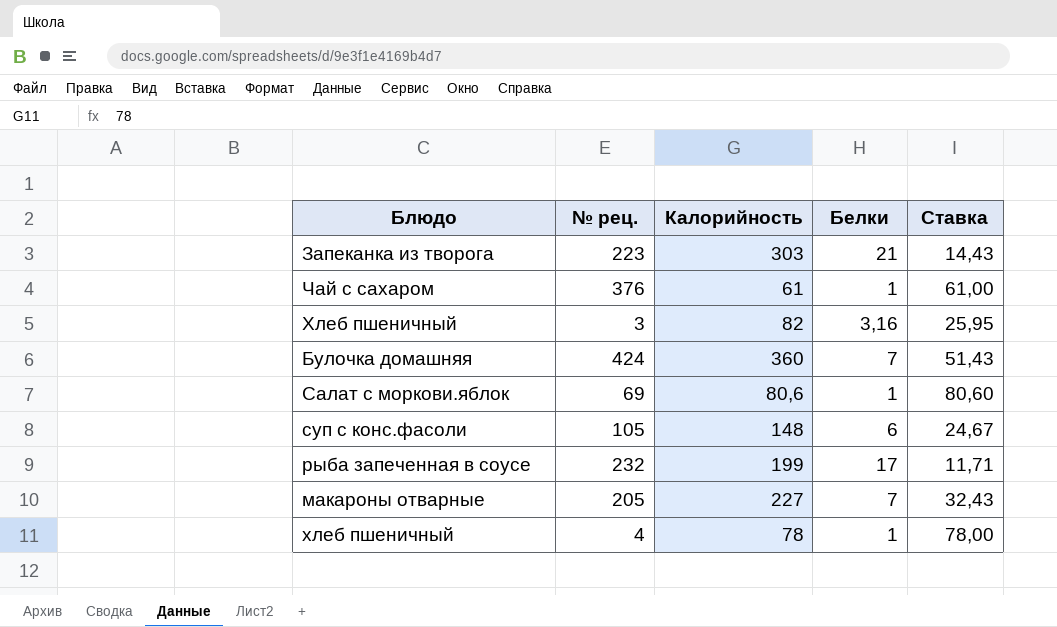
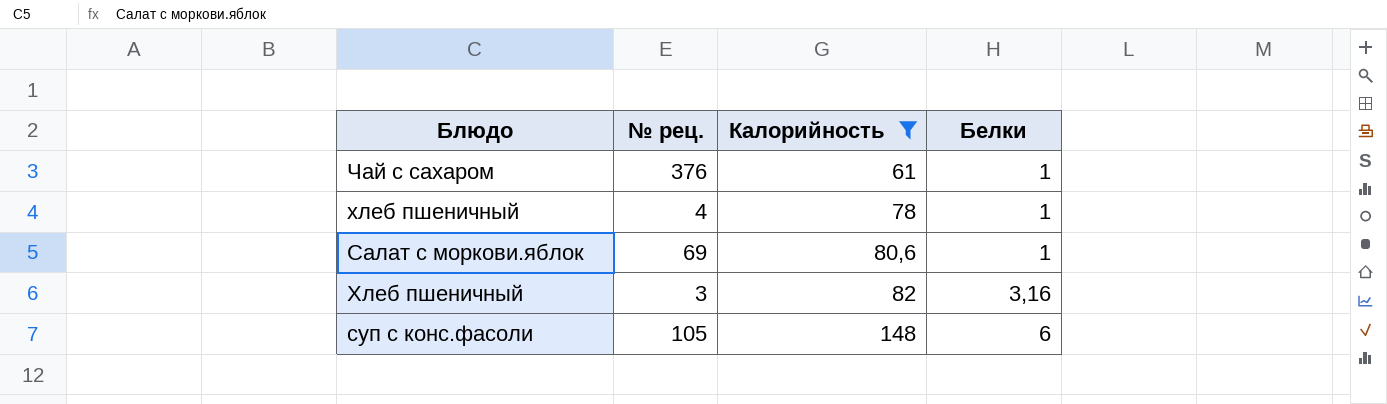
filter: none -> Калорийность <= 148
row order: none -> Калорийность ascending
column Ставка | formula: [Калорийность] / [Белки] -> none

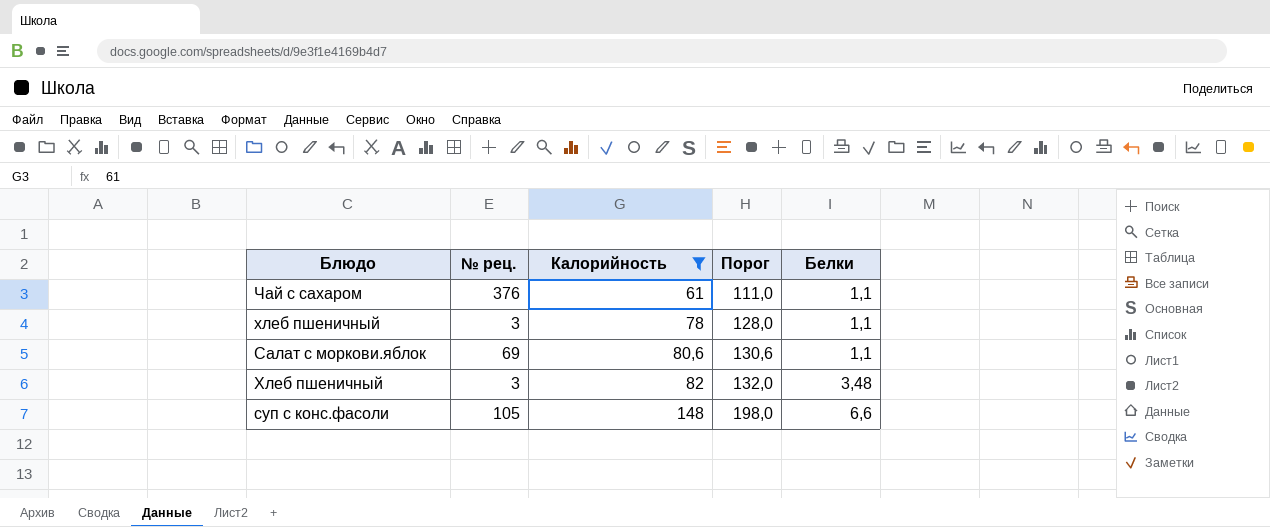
column Порог | formula: none -> [Калорийность] + 50
Чай с сахаром | Белки: 1 -> 1,1
хлеб пшеничный | № рец.: 4 -> 3
хлеб пшеничный | Белки: 1 -> 1,1
Салат с моркови.яблок | Белки: 1 -> 1,1
Хлеб пшеничный | Белки: 3,16 -> 3,48
суп с конс.фасоли | Белки: 6 -> 6,6

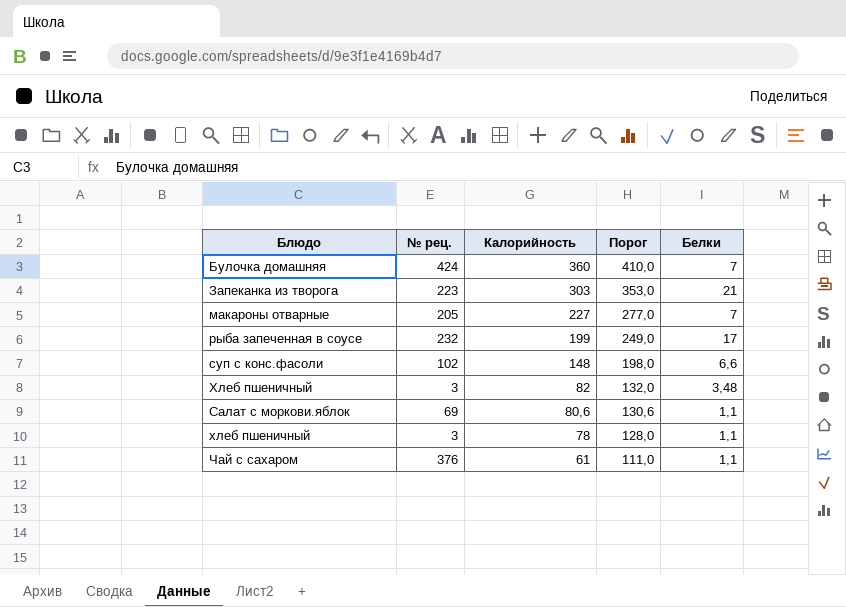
filter: Калорийность <= 148 -> none
row order: Калорийность ascending -> Калорийность descending
суп с конс.фасоли | № рец.: 105 -> 102

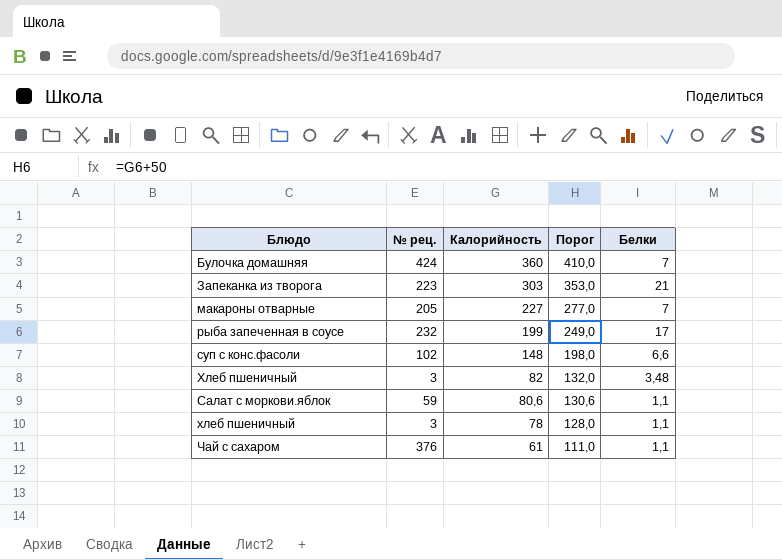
Салат с моркови.яблок | № рец.: 69 -> 59

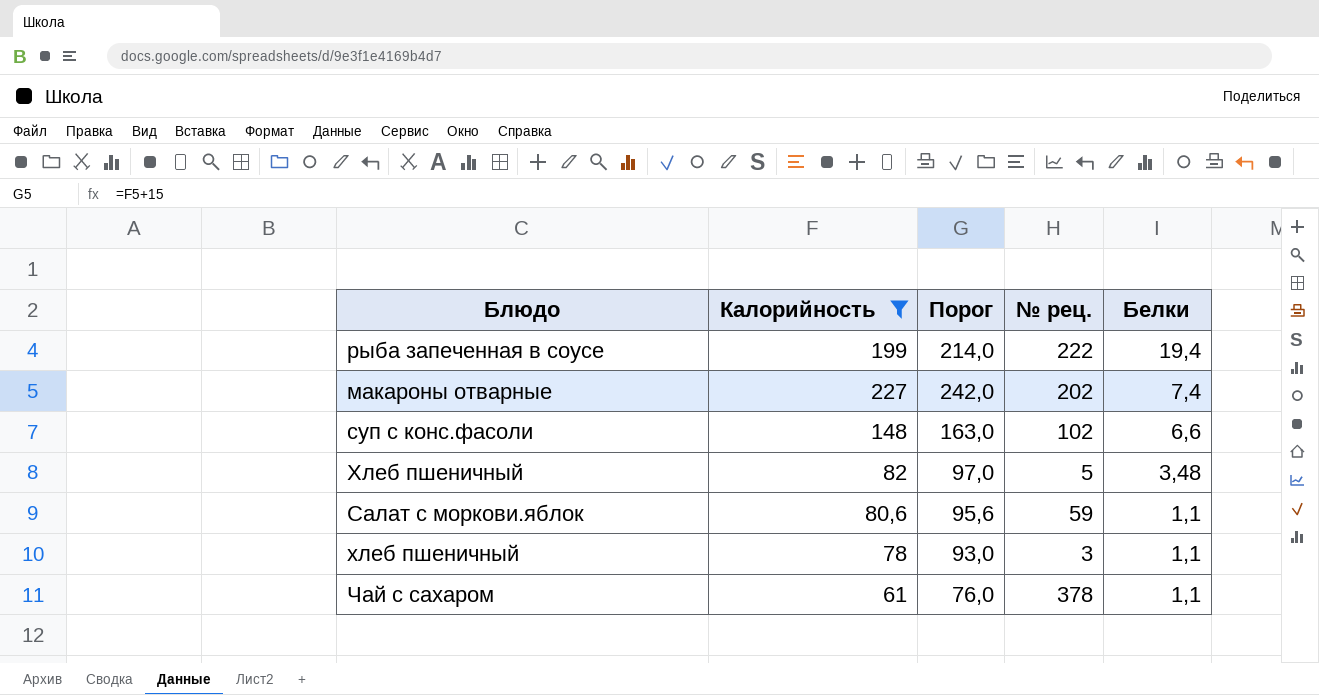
filter: none -> Калорийность <= 227
row order: Калорийность descending -> Белки descending
column Порог | formula: [Калорийность] + 50 -> [Калорийность] + 15
column № рец. | position: 2 -> 4
рыба запеченная в соусе | № рец.: 232 -> 222
рыба запеченная в соусе | Белки: 17 -> 19,4
макароны отварные | № рец.: 205 -> 202
макароны отварные | Белки: 7 -> 7,4
Хлеб пшеничный | № рец.: 3 -> 5
Чай с сахаром | № рец.: 376 -> 378

